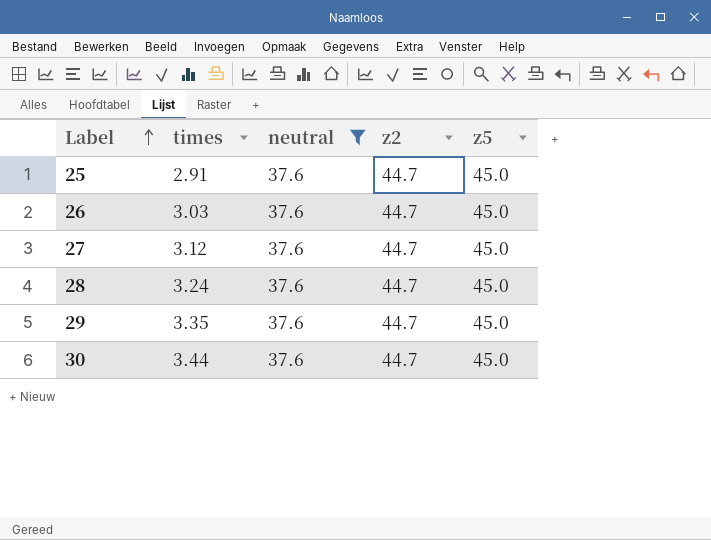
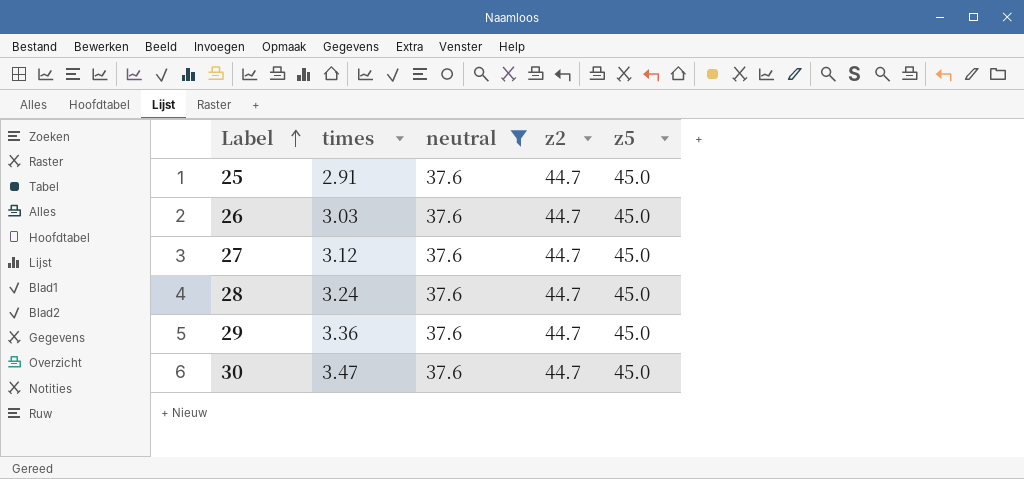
29 | times: 3.35 -> 3.36
30 | times: 3.44 -> 3.47

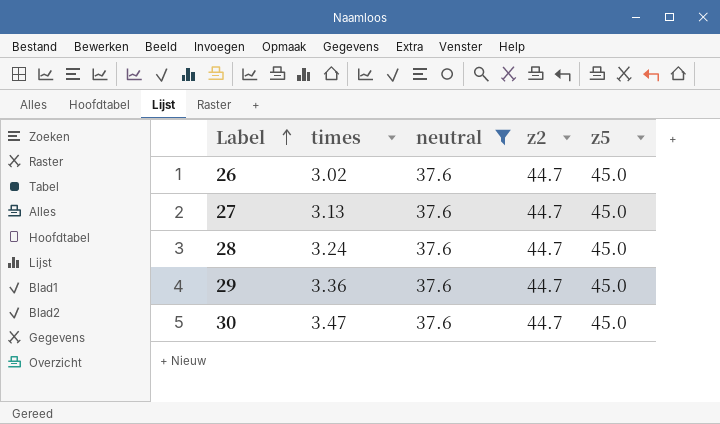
row 25: 2.91 | 37.6 | 44.7 | 45.0 -> none
26 | times: 3.03 -> 3.02
27 | times: 3.12 -> 3.13

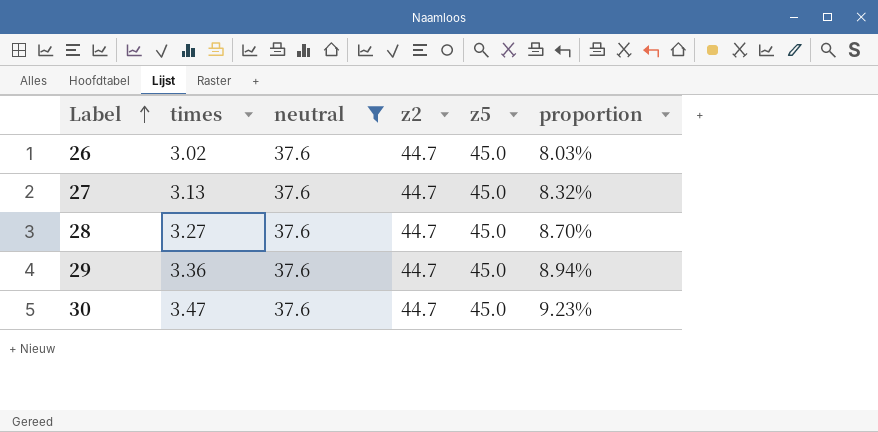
column proportion | formula: none -> [times] / [neutral]
28 | times: 3.24 -> 3.27

